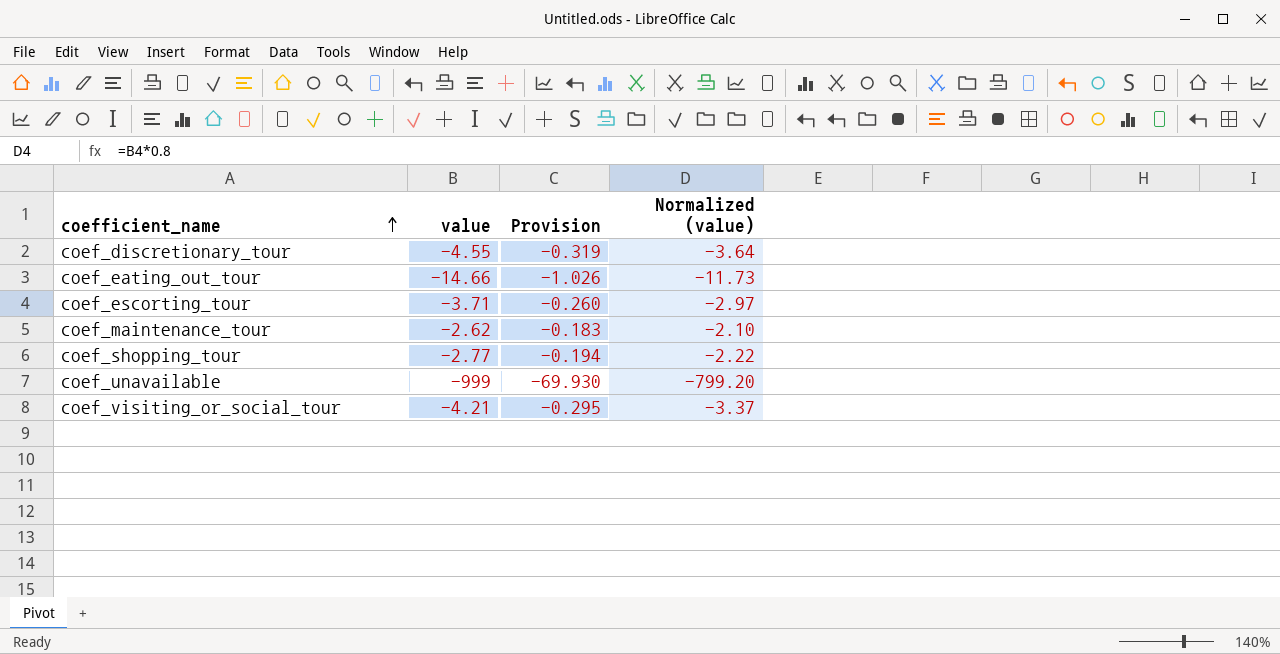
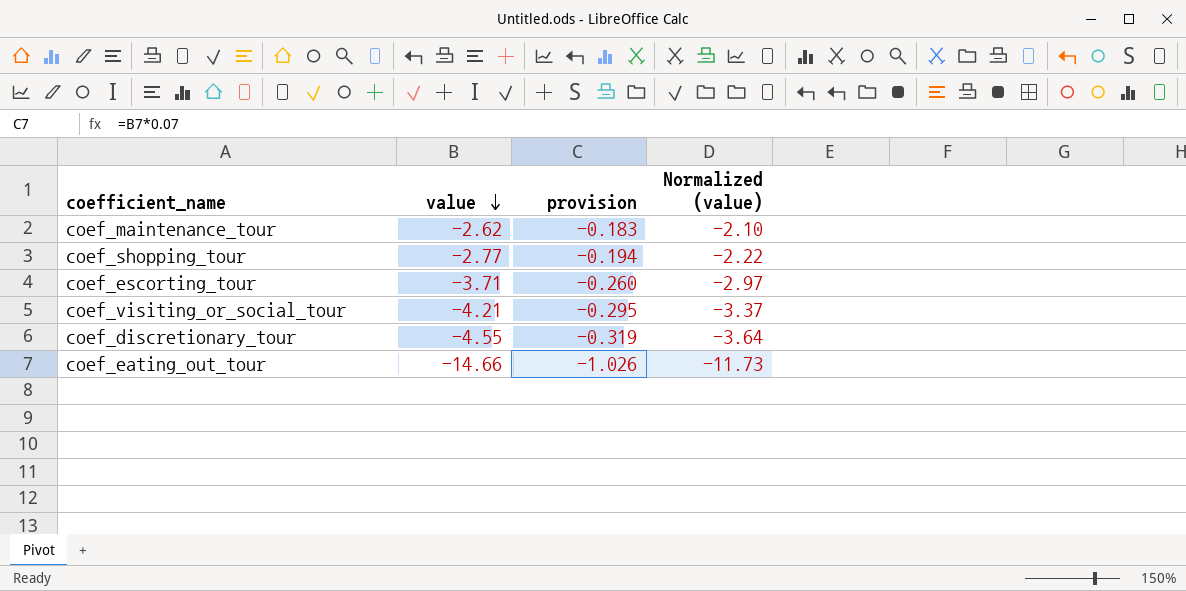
row order: coefficient_name ascending -> value descending
column name: Provision -> provision
row coef_unavailable: -999 | -69.930 | -799.20 -> none

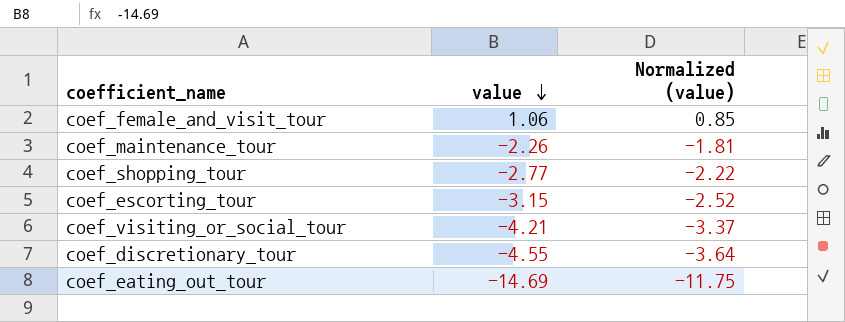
column provision | formula: [value] * 0.07 -> none
row coef_female_and_visit_tour: none -> 1.06 | 0.85
coef_maintenance_tour | value: -2.62 -> -2.26
coef_maintenance_tour | Normalized (value): -2.10 -> -1.81
coef_escorting_tour | value: -3.71 -> -3.15
coef_escorting_tour | Normalized (value): -2.97 -> -2.52
coef_eating_out_tour | value: -14.66 -> -14.69
coef_eating_out_tour | Normalized (value): -11.73 -> -11.75

